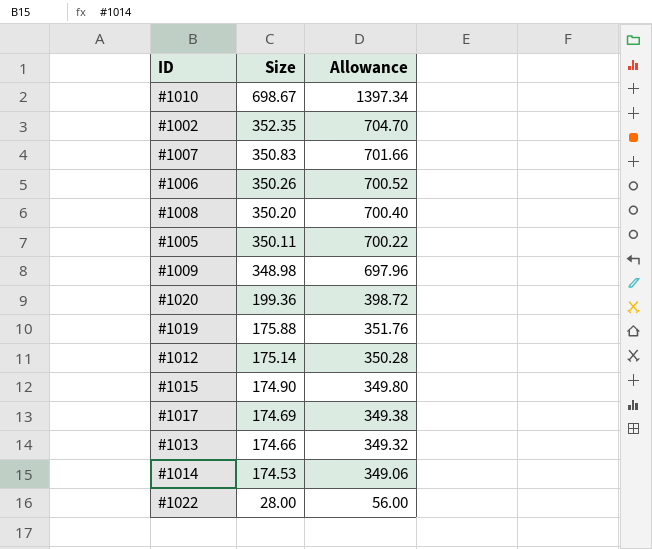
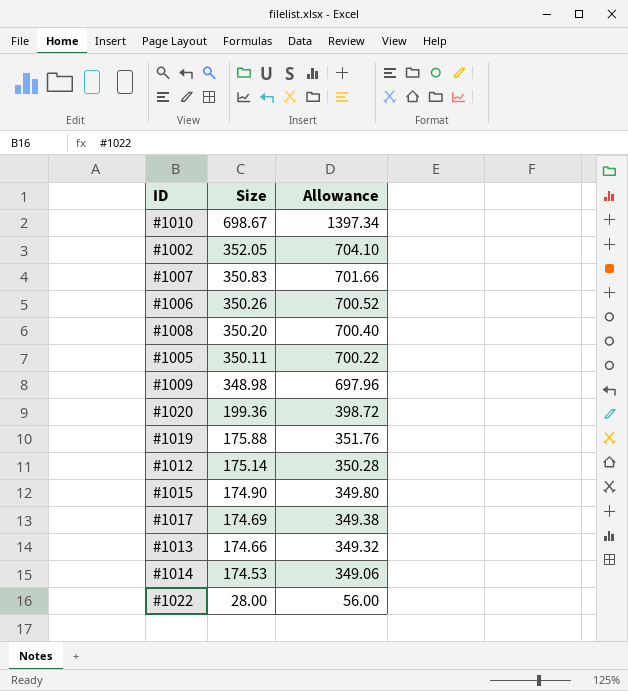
#1002 | Size: 352.35 -> 352.05
#1002 | Allowance: 704.70 -> 704.10

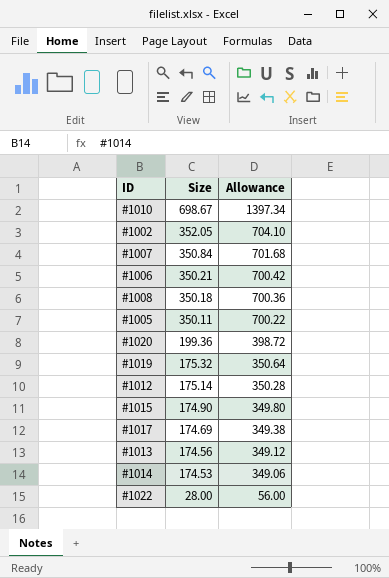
row #1009: 348.98 | 697.96 -> none
#1007 | Size: 350.83 -> 350.84
#1007 | Allowance: 701.66 -> 701.68
#1006 | Size: 350.26 -> 350.21
#1006 | Allowance: 700.52 -> 700.42
#1008 | Size: 350.20 -> 350.18
#1008 | Allowance: 700.40 -> 700.36
#1019 | Size: 175.88 -> 175.32
#1019 | Allowance: 351.76 -> 350.64
#1013 | Size: 174.66 -> 174.56
#1013 | Allowance: 349.32 -> 349.12

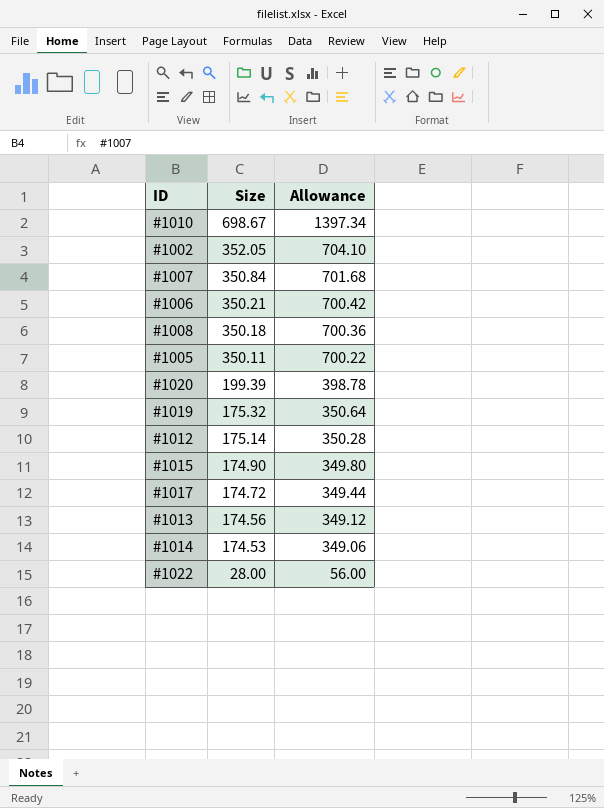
#1020 | Size: 199.36 -> 199.39
#1020 | Allowance: 398.72 -> 398.78
#1017 | Size: 174.69 -> 174.72
#1017 | Allowance: 349.38 -> 349.44

